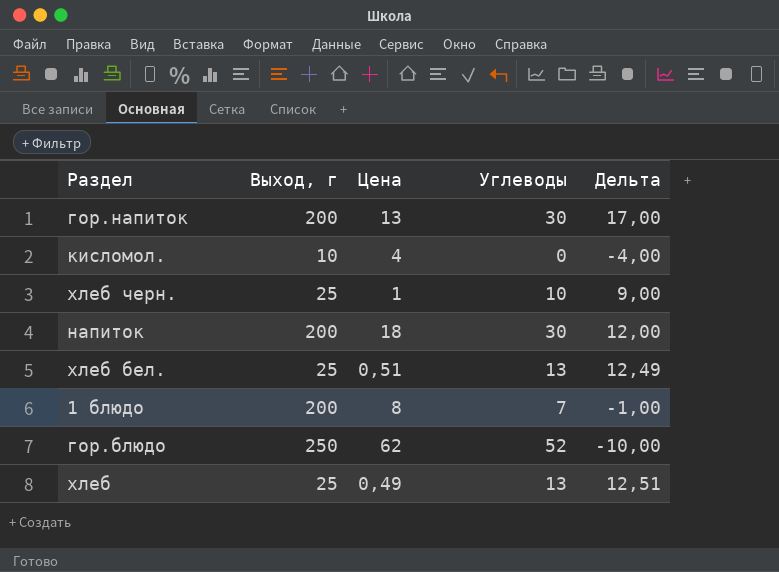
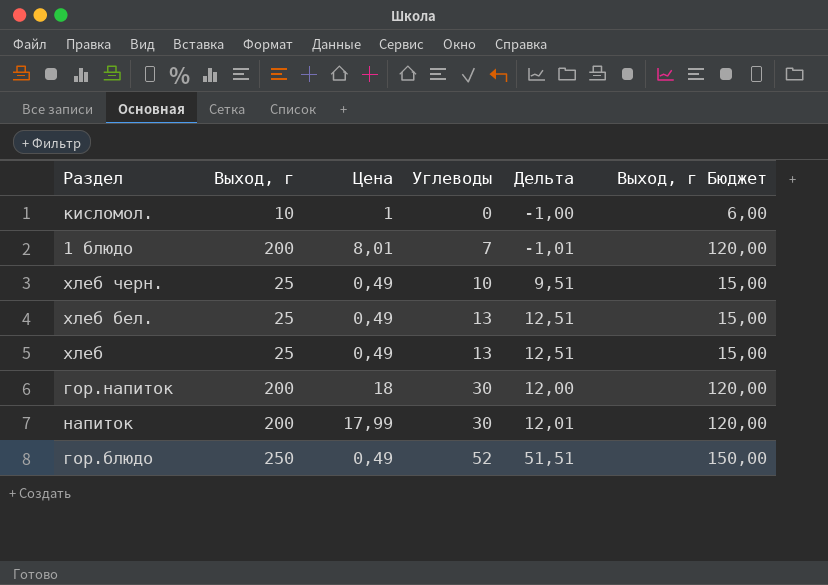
row order: none -> Углеводы ascending
column Выход, г Бюджет | formula: none -> [Выход, г] * 0,6
кисломол. | Цена: 4 -> 1
кисломол. | Дельта: -4,00 -> -1,00
1 блюдо | Цена: 8 -> 8,01
1 блюдо | Дельта: -1,00 -> -1,01
хлеб черн. | Цена: 1 -> 0,49
хлеб черн. | Дельта: 9,00 -> 9,51
хлеб бел. | Цена: 0,51 -> 0,49
хлеб бел. | Дельта: 12,49 -> 12,51
гор.напиток | Цена: 13 -> 18
гор.напиток | Дельта: 17,00 -> 12,00
напиток | Цена: 18 -> 17,99
напиток | Дельта: 12,00 -> 12,01
гор.блюдо | Цена: 62 -> 0,49
гор.блюдо | Дельта: -10,00 -> 51,51

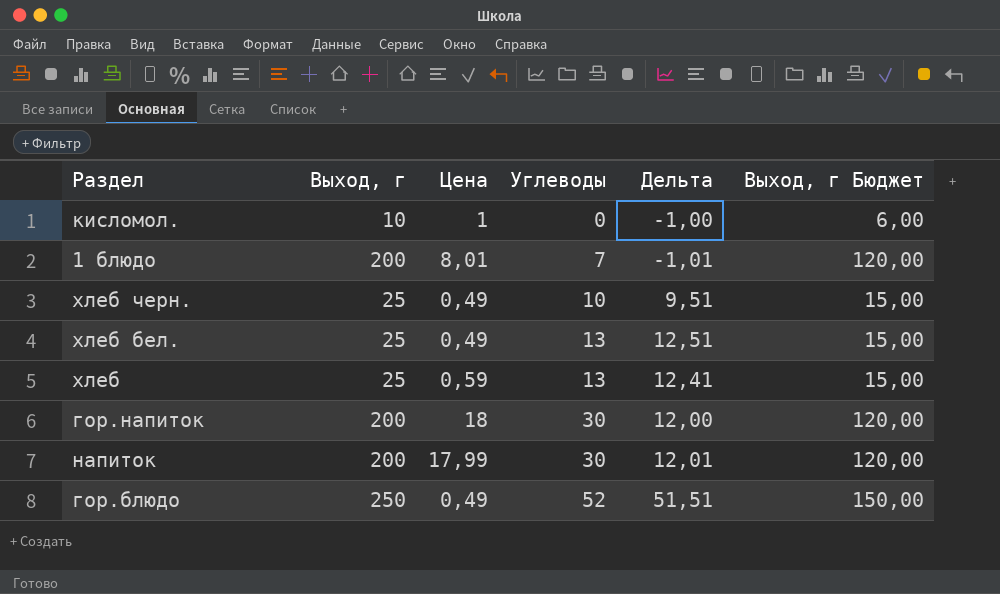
хлеб | Цена: 0,49 -> 0,59
хлеб | Дельта: 12,51 -> 12,41

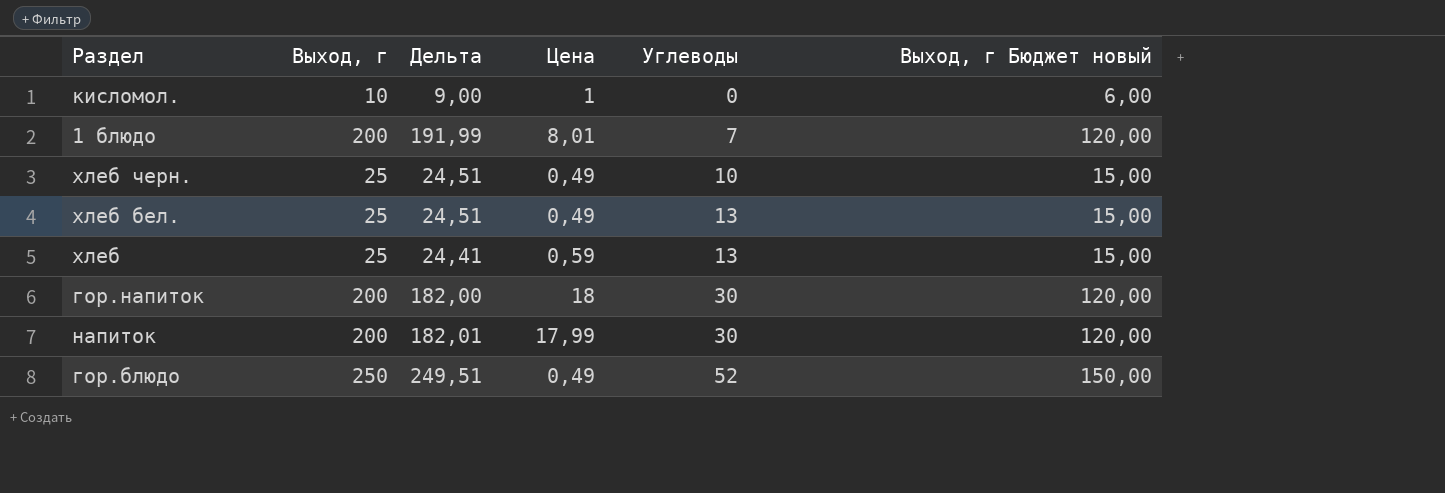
column Дельта | formula: [Углеводы] - [Цена] -> [Выход, г] - [Цена]
column Дельта | position: 5 -> 3
column name: Выход, г Бюджет -> Выход, г Бюджет новый

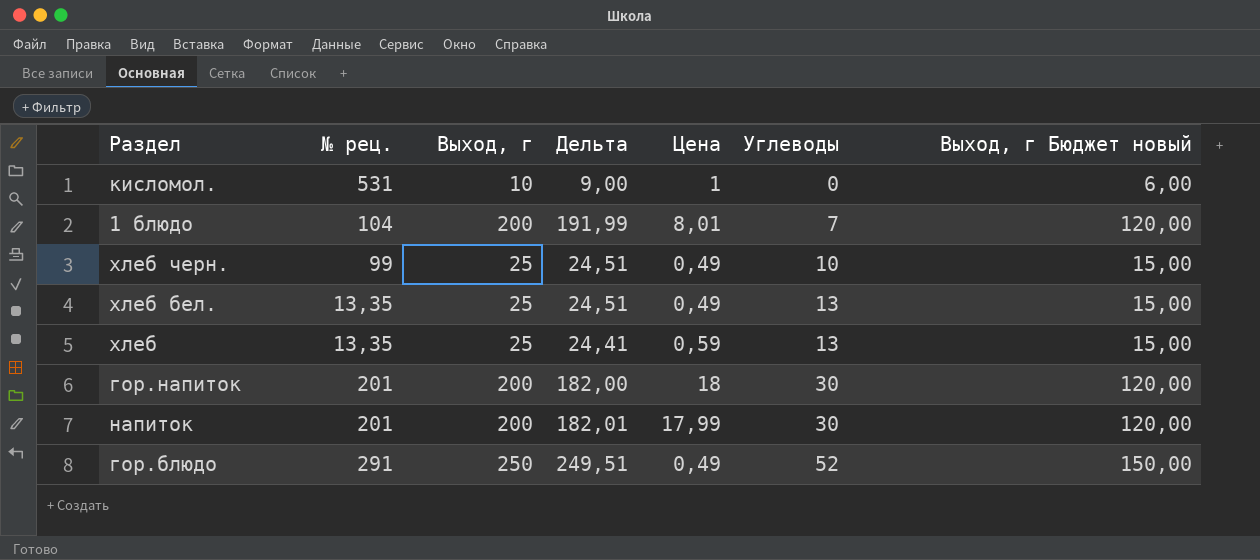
column № рец. | position: none -> 2

